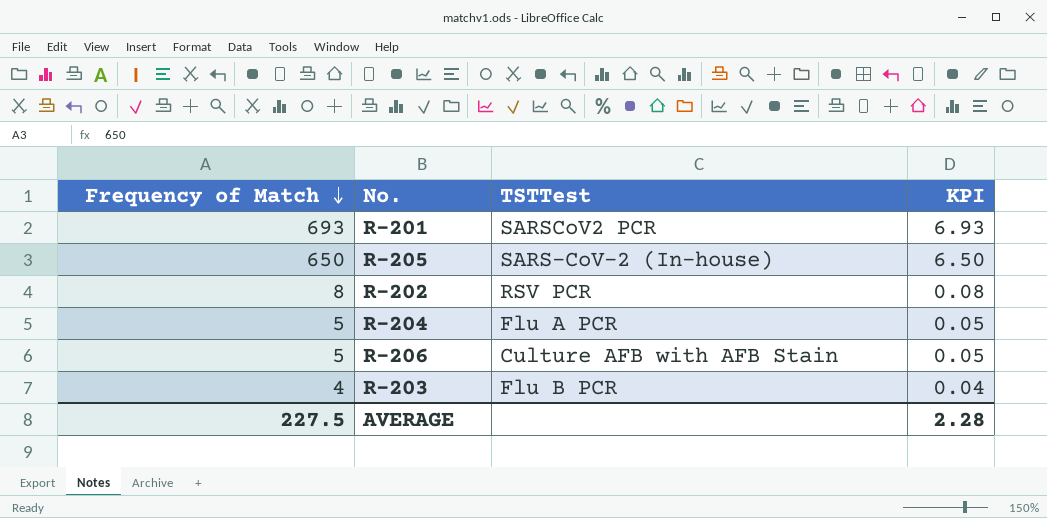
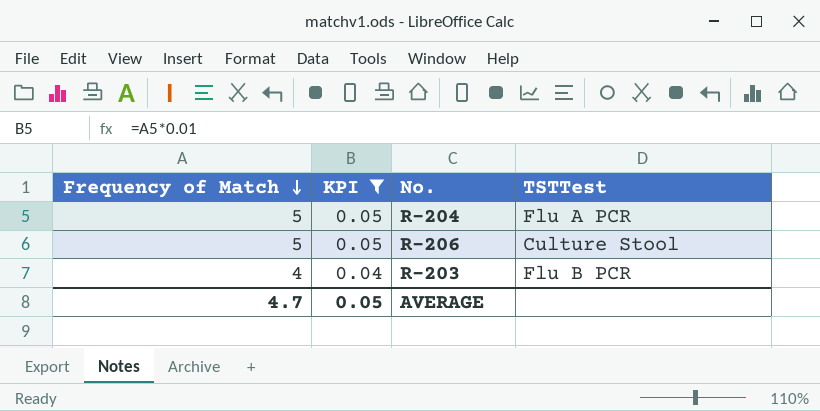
filter: none -> KPI <= 0.05
column KPI | position: 4 -> 2
R-206 | TSTTest: Culture AFB with AFB Stain -> Culture Stool
AVERAGE | Frequency of Match: 227.5 -> 4.7
AVERAGE | KPI: 2.28 -> 0.05

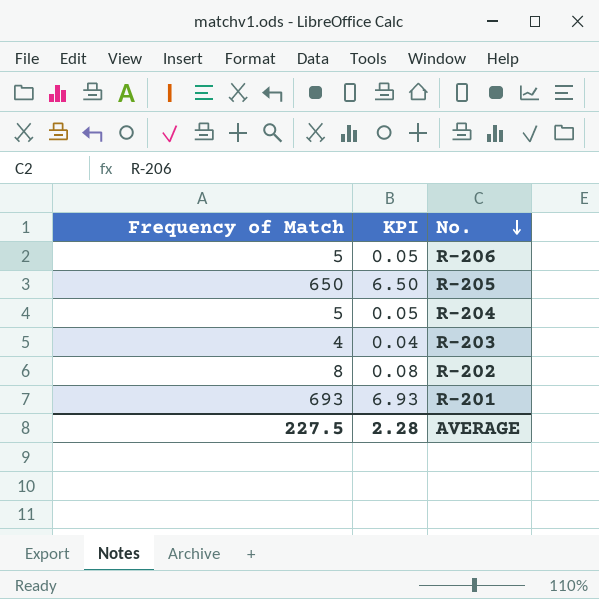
filter: KPI <= 0.05 -> none
row order: Frequency of Match descending -> No. descending
column TSTTest | position: 4 -> none
AVERAGE | Frequency of Match: 4.7 -> 227.5
AVERAGE | KPI: 0.05 -> 2.28

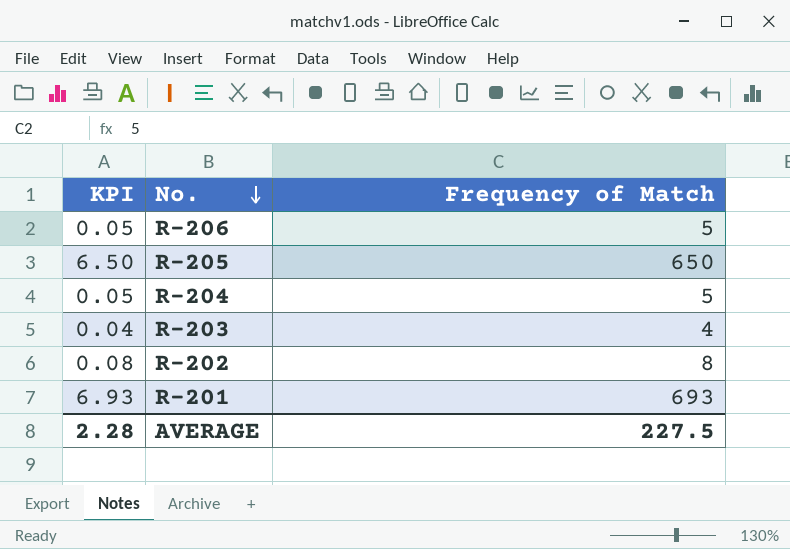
column Frequency of Match | position: 1 -> 3

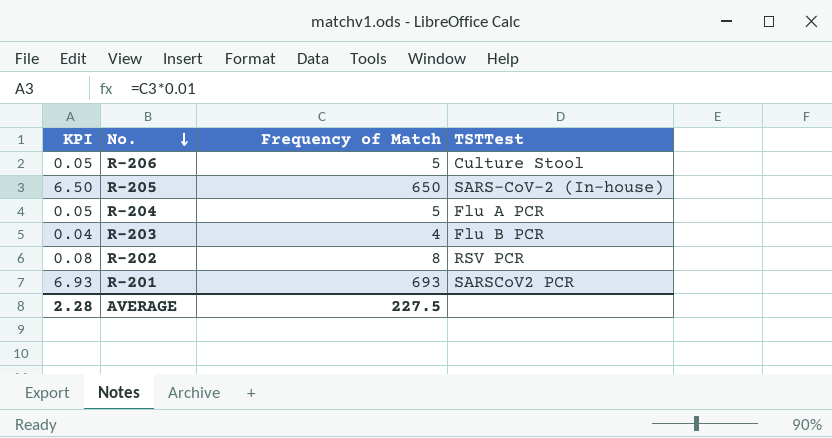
column TSTTest | position: none -> 4

